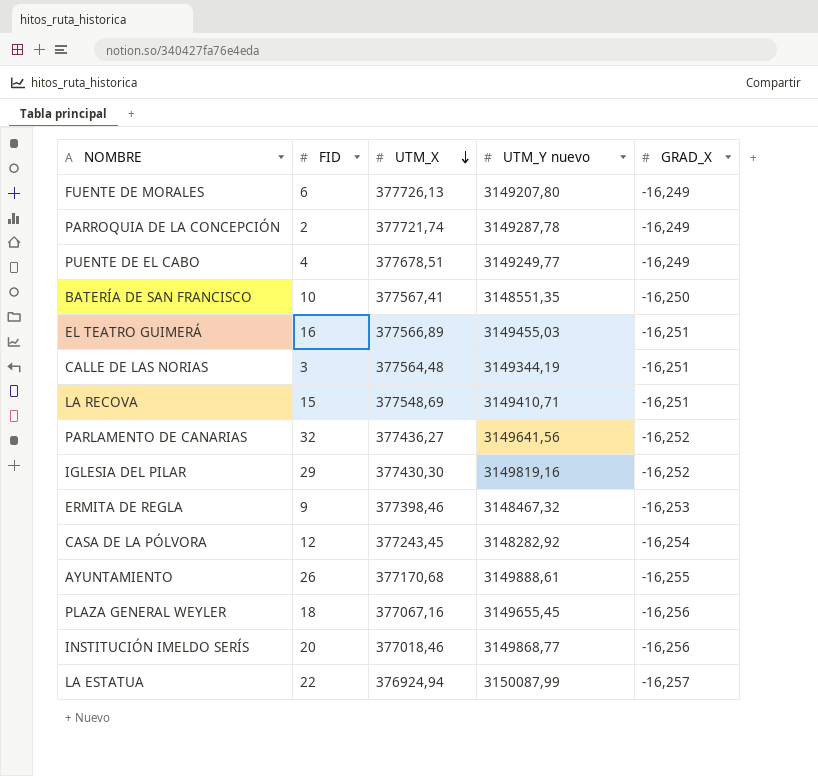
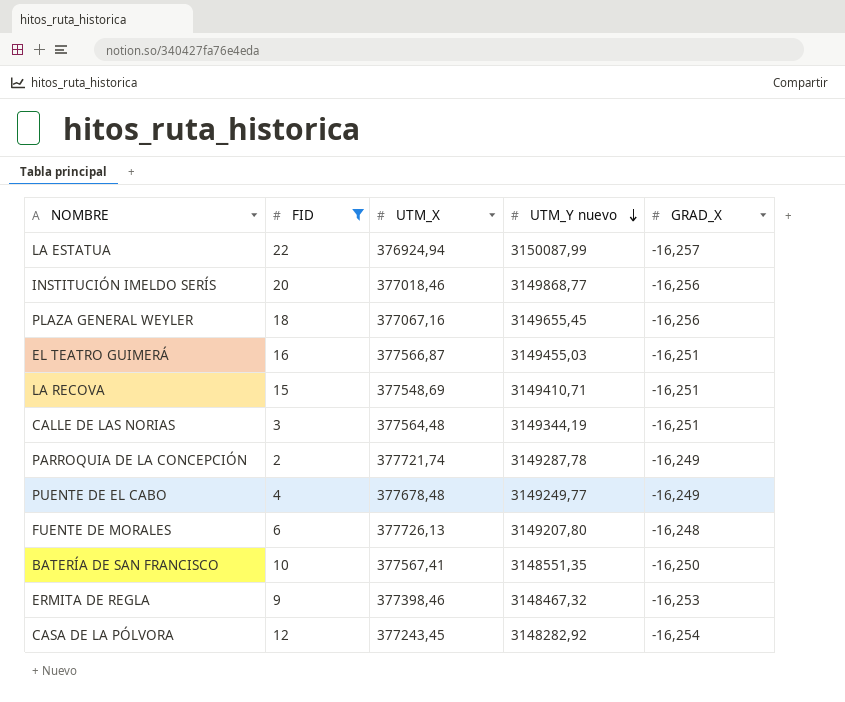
filter: none -> FID <= 22
row order: UTM_X descending -> UTM_Y nuevo descending
EL TEATRO GUIMERÁ | UTM_X: 377566,89 -> 377566,87
PUENTE DE EL CABO | UTM_X: 377678,51 -> 377678,48
FUENTE DE MORALES | GRAD_X: -16,249 -> -16,248

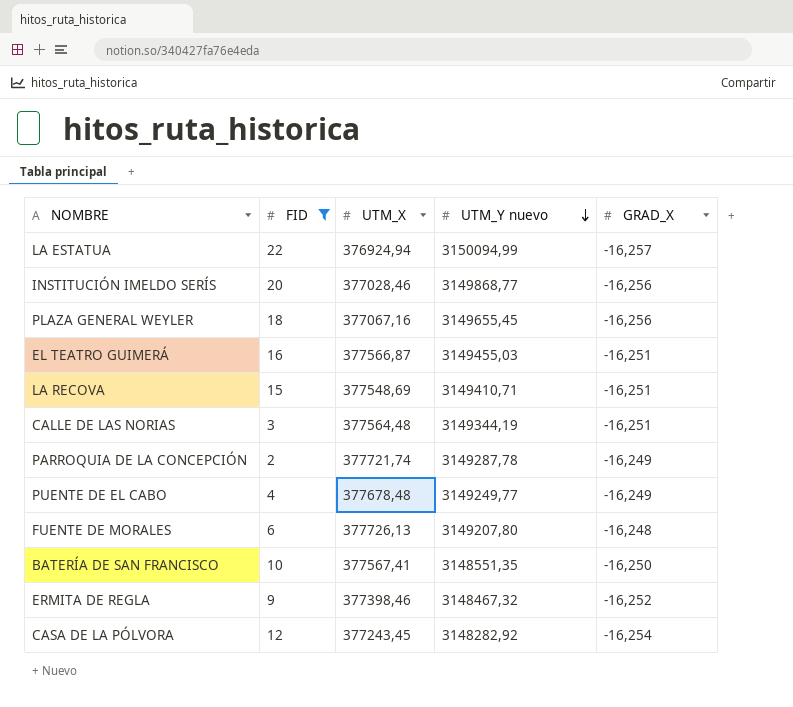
LA ESTATUA | UTM_Y nuevo: 3150087,99 -> 3150094,99
INSTITUCIÓN IMELDO SERÍS | UTM_X: 377018,46 -> 377028,46
ERMITA DE REGLA | GRAD_X: -16,253 -> -16,252

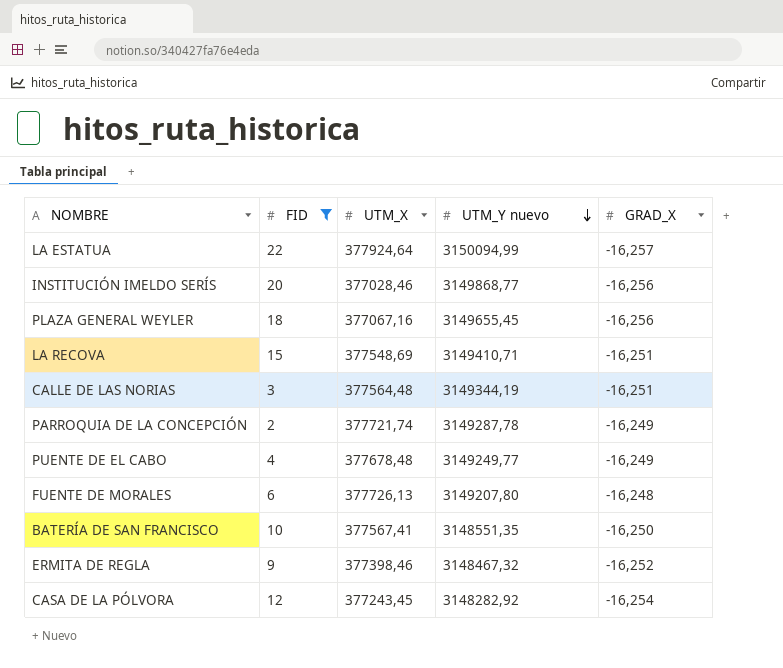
row EL TEATRO GUIMERÁ: 16 | 377566,87 | 3149455,03 | -16,251 -> none
LA ESTATUA | UTM_X: 376924,94 -> 377924,64

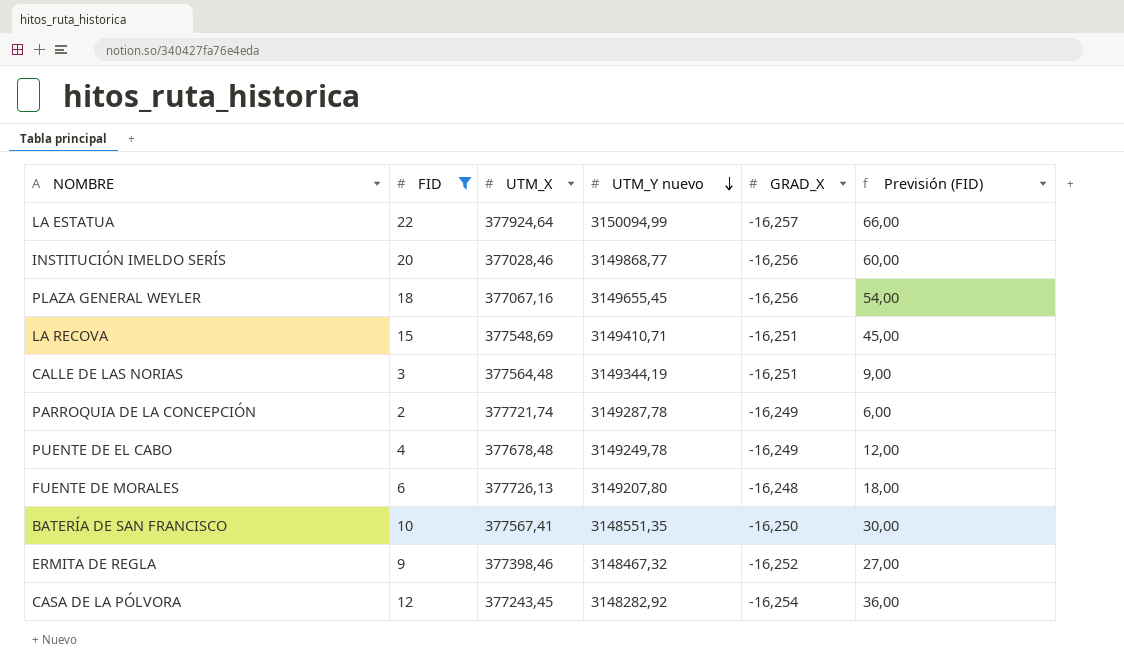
column Previsión (FID) | formula: none -> [FID] * 3
PUENTE DE EL CABO | UTM_Y nuevo: 3149249,77 -> 3149249,78

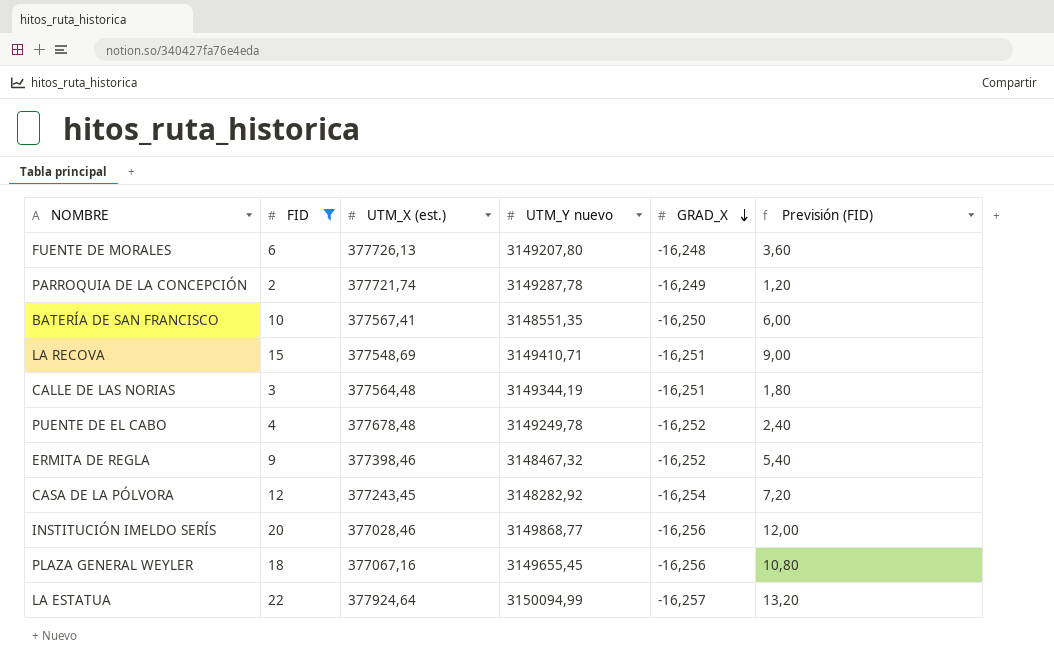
row order: UTM_Y nuevo descending -> GRAD_X descending
column name: UTM_X -> UTM_X (est.)
column Previsión (FID) | formula: [FID] * 3 -> [FID] * 0,6
PUENTE DE EL CABO | GRAD_X: -16,249 -> -16,252

